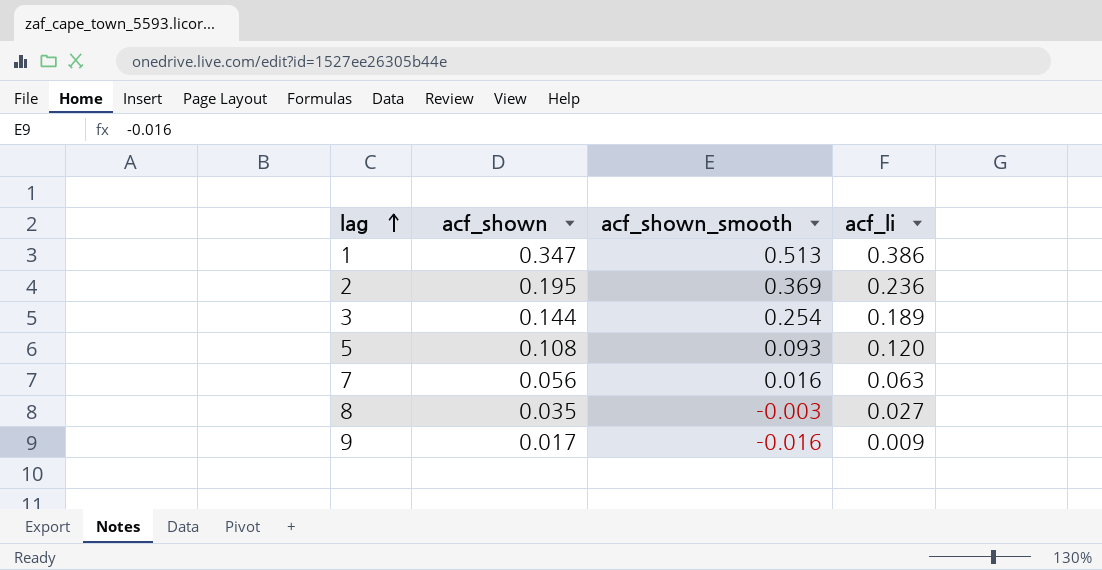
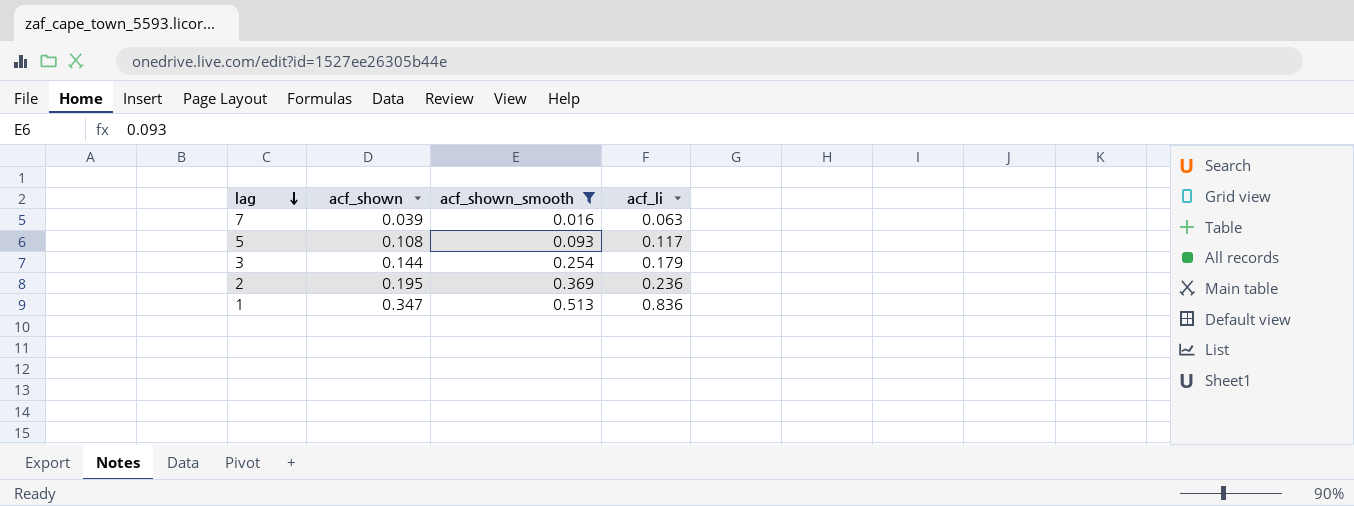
filter: none -> acf_shown_smooth >= 0.016
row order: lag ascending -> lag descending
7 | acf_shown: 0.056 -> 0.039
5 | acf_li: 0.120 -> 0.117
3 | acf_li: 0.189 -> 0.179
1 | acf_li: 0.386 -> 0.836

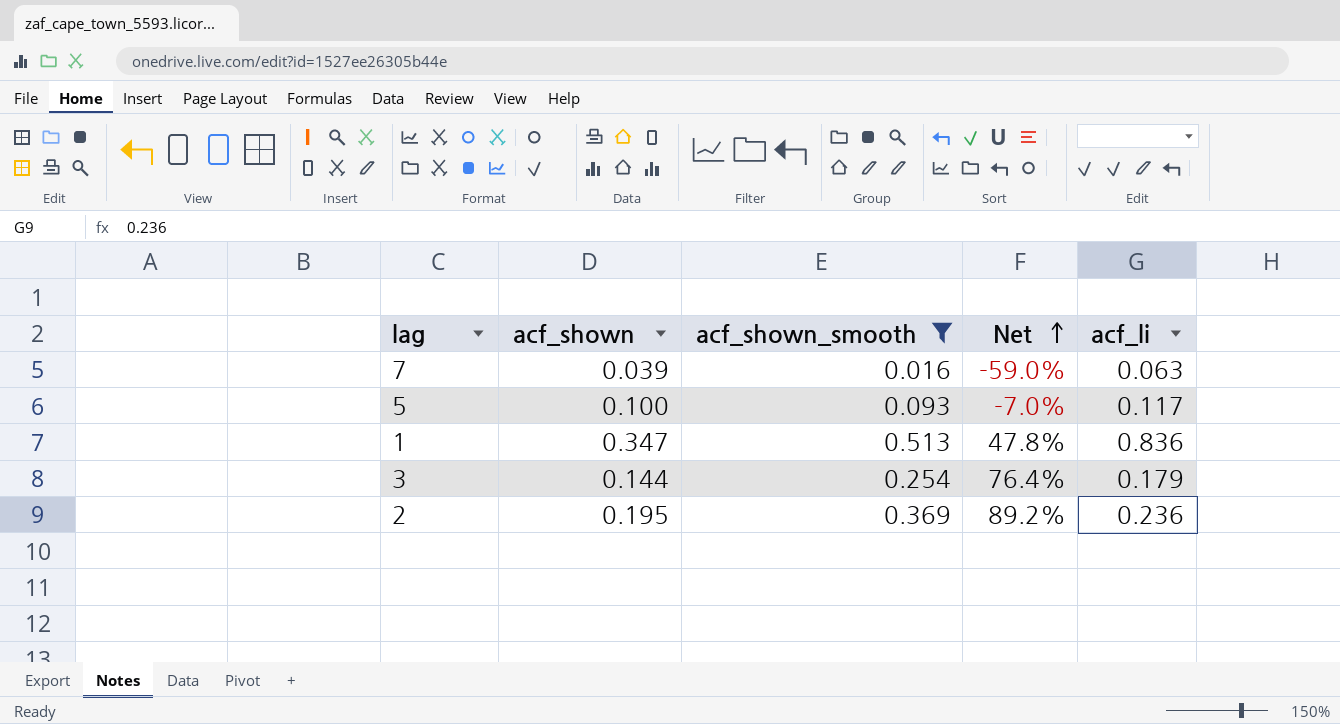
row order: lag descending -> Net ascending
column Net | formula: none -> ([acf_shown_smooth] - [acf_shown]) / [acf_shown]
5 | acf_shown: 0.108 -> 0.100

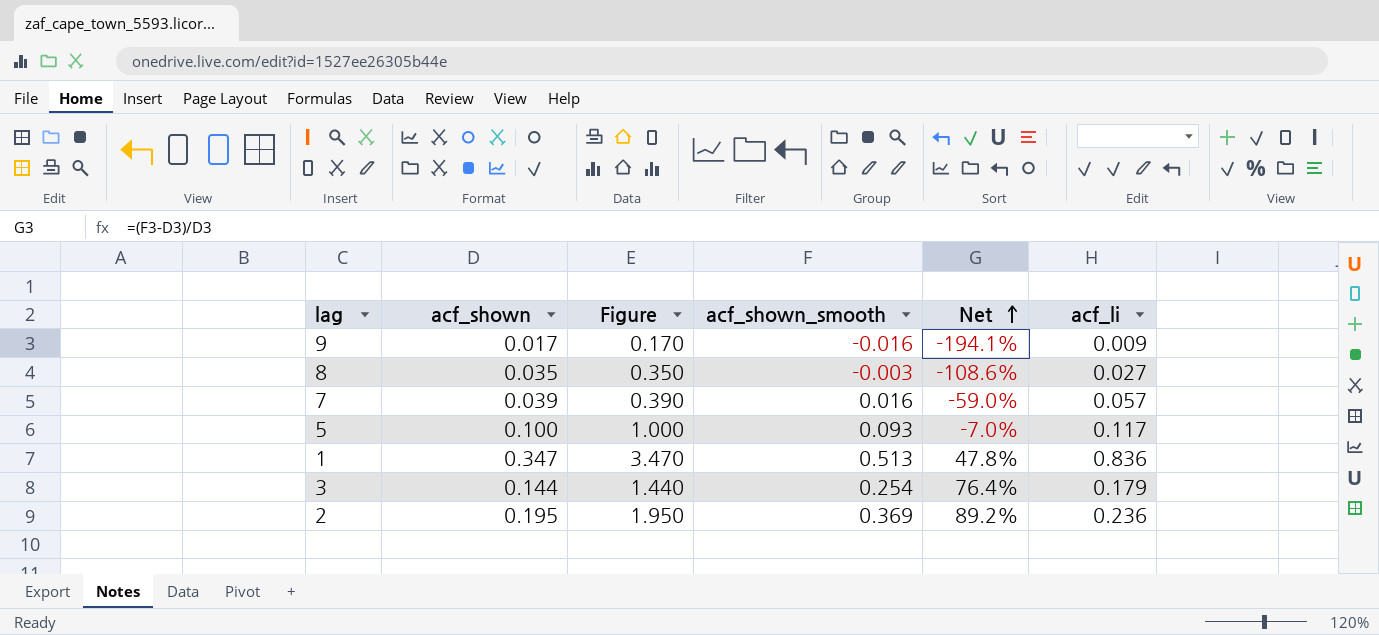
filter: acf_shown_smooth >= 0.016 -> none
column Figure | formula: none -> [acf_shown] * 10
7 | acf_li: 0.063 -> 0.057

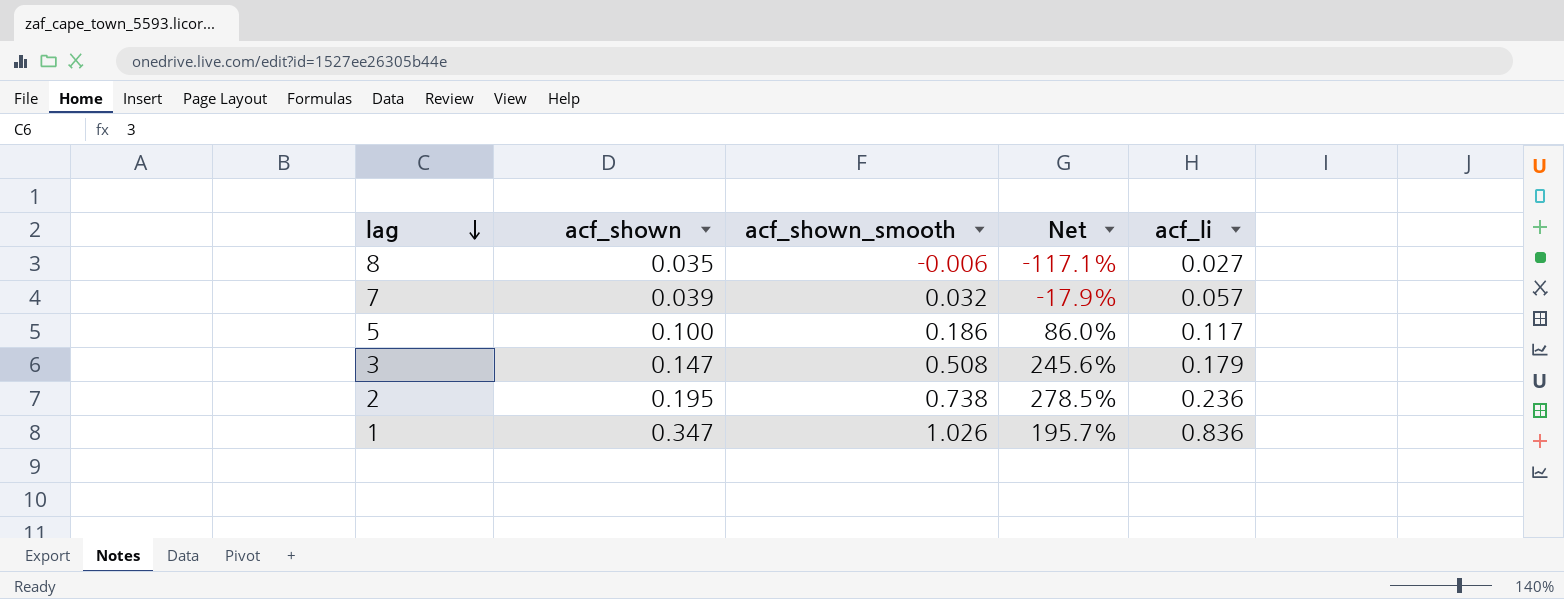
row order: Net ascending -> lag descending
column Figure | formula: [acf_shown] * 10 -> none
row 9: 0.017 | 0.170 | -0.016 | -194.1% | 0.009 -> none
8 | acf_shown_smooth: -0.003 -> -0.006
8 | Net: -108.6% -> -117.1%
7 | acf_shown_smooth: 0.016 -> 0.032
7 | Net: -59.0% -> -17.9%
5 | acf_shown_smooth: 0.093 -> 0.186
5 | Net: -7.0% -> 86.0%
3 | acf_shown: 0.144 -> 0.147
3 | acf_shown_smooth: 0.254 -> 0.508
3 | Net: 76.4% -> 245.6%
2 | acf_shown_smooth: 0.369 -> 0.738
2 | Net: 89.2% -> 278.5%
1 | acf_shown_smooth: 0.513 -> 1.026
1 | Net: 47.8% -> 195.7%

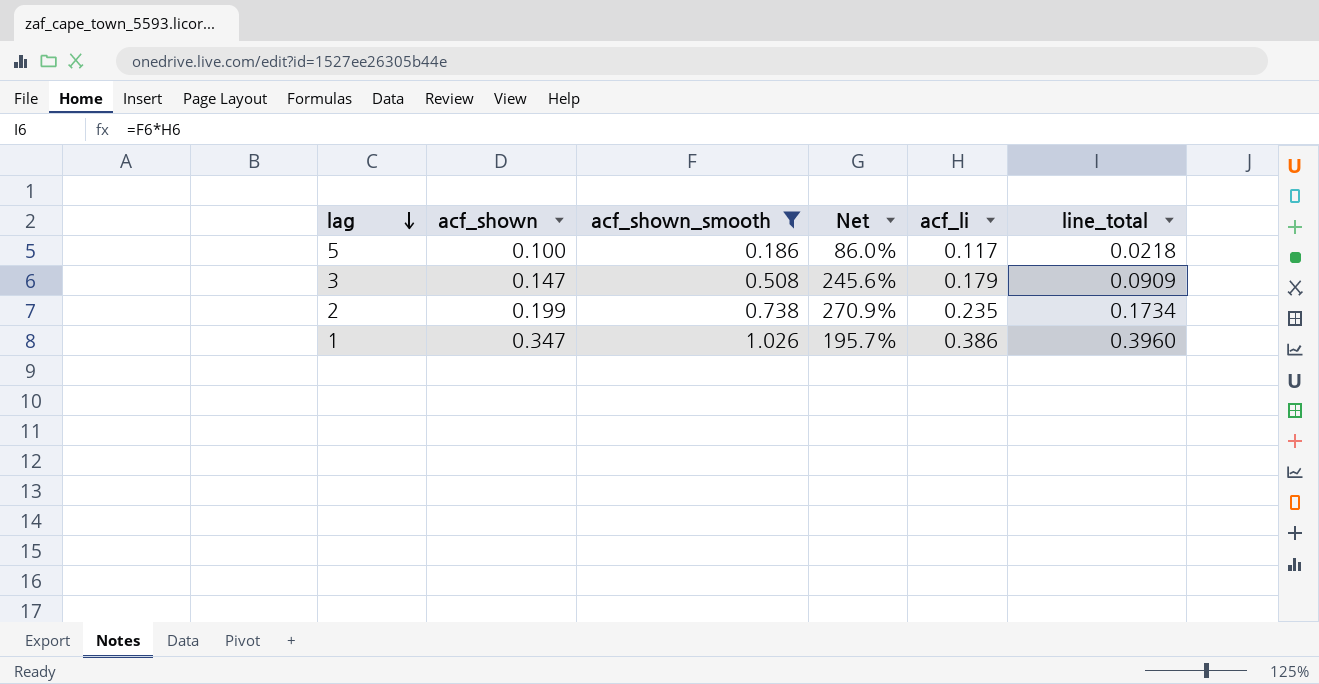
filter: none -> acf_shown_smooth >= 0.186
column line_total | formula: none -> [acf_shown_smooth] * [acf_li]
2 | acf_shown: 0.195 -> 0.199
2 | Net: 278.5% -> 270.9%
2 | acf_li: 0.236 -> 0.235
1 | acf_li: 0.836 -> 0.386

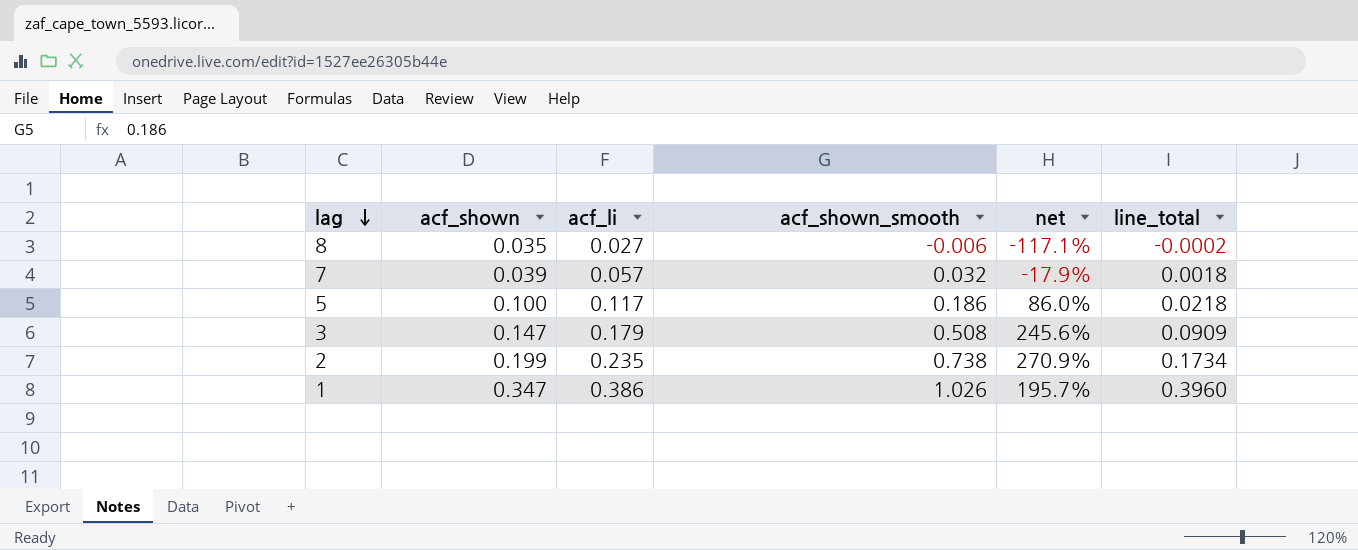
filter: acf_shown_smooth >= 0.186 -> none
column acf_li | position: 5 -> 3
column name: Net -> net

